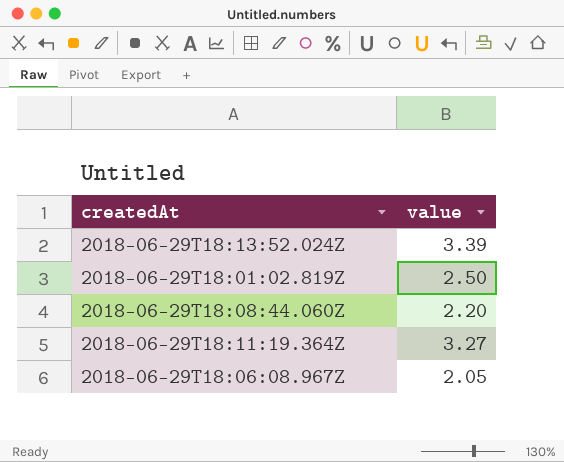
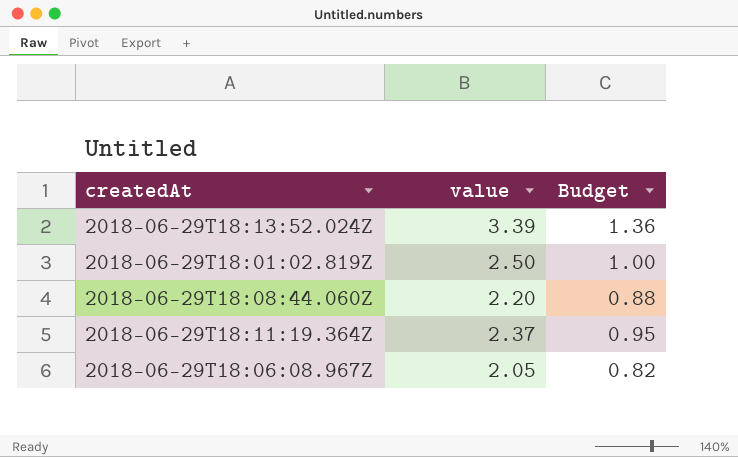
column Budget | formula: none -> [value] * 0.4
2018-06-29T18:11:19.364Z | value: 3.27 -> 2.37

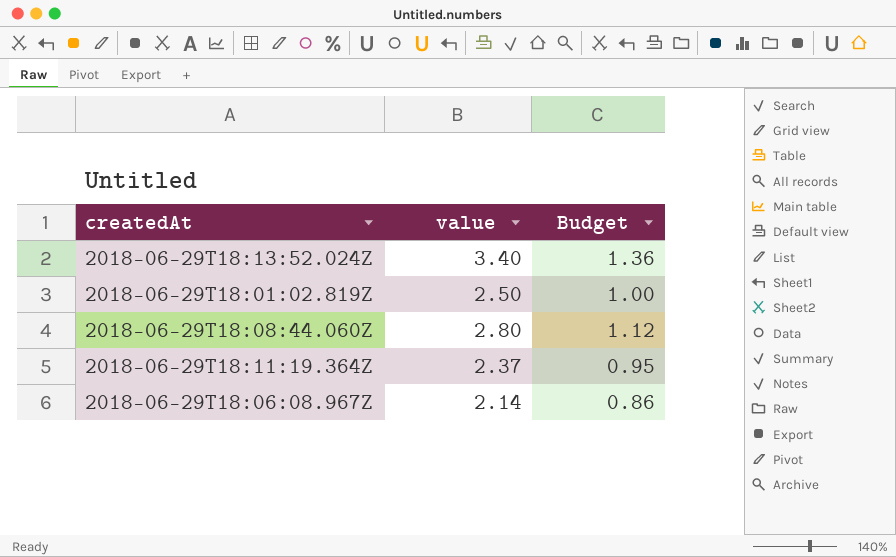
2018-06-29T18:13:52.024Z | value: 3.39 -> 3.40
2018-06-29T18:08:44.060Z | value: 2.20 -> 2.80
2018-06-29T18:08:44.060Z | Budget: 0.88 -> 1.12
2018-06-29T18:06:08.967Z | value: 2.05 -> 2.14
2018-06-29T18:06:08.967Z | Budget: 0.82 -> 0.86

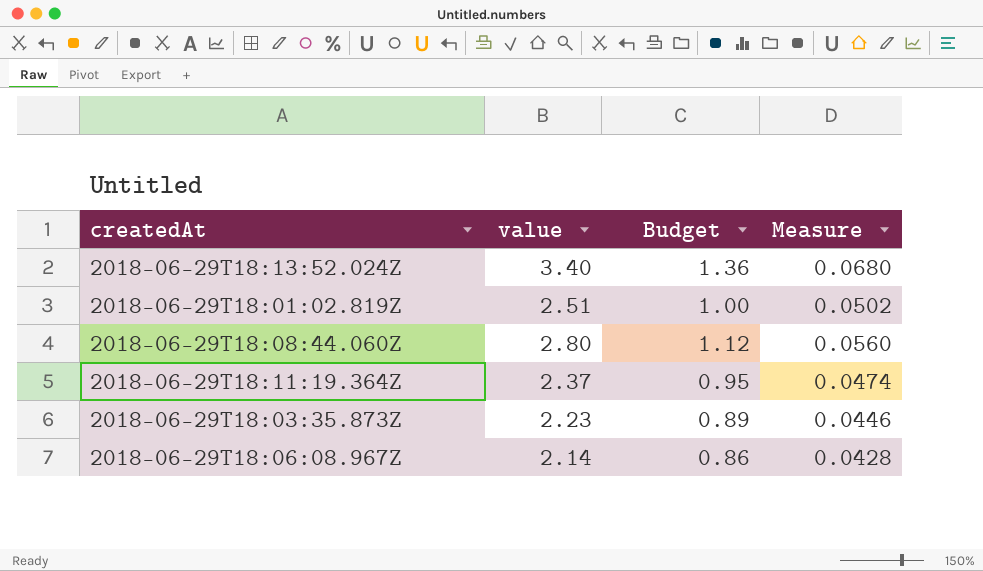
column Measure | formula: none -> [value] * 0.02
2018-06-29T18:01:02.819Z | value: 2.50 -> 2.51
row 2018-06-29T18:03:35.873Z: none -> 2.23 | 0.89 | 0.0446

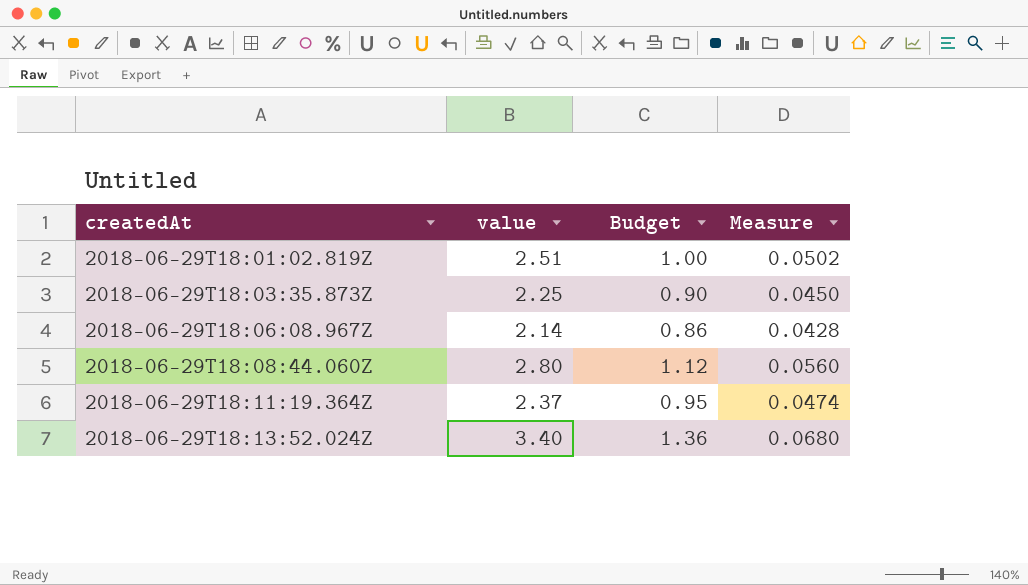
row order: none -> createdAt ascending
2018-06-29T18:03:35.873Z | value: 2.23 -> 2.25
2018-06-29T18:03:35.873Z | Budget: 0.89 -> 0.90
2018-06-29T18:03:35.873Z | Measure: 0.0446 -> 0.0450

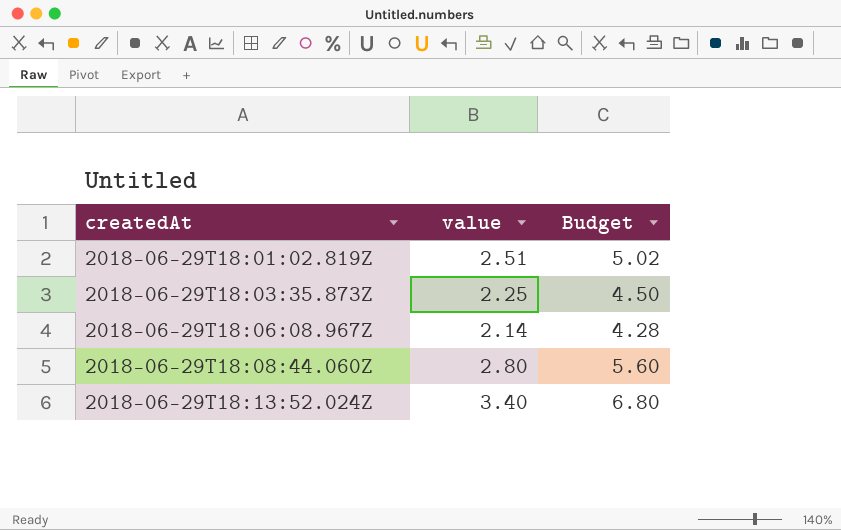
column Measure | formula: [value] * 0.02 -> none
column Budget | formula: [value] * 0.4 -> [value] * 2
row 2018-06-29T18:11:19.364Z: 2.37 | 0.95 | 0.0474 -> none

